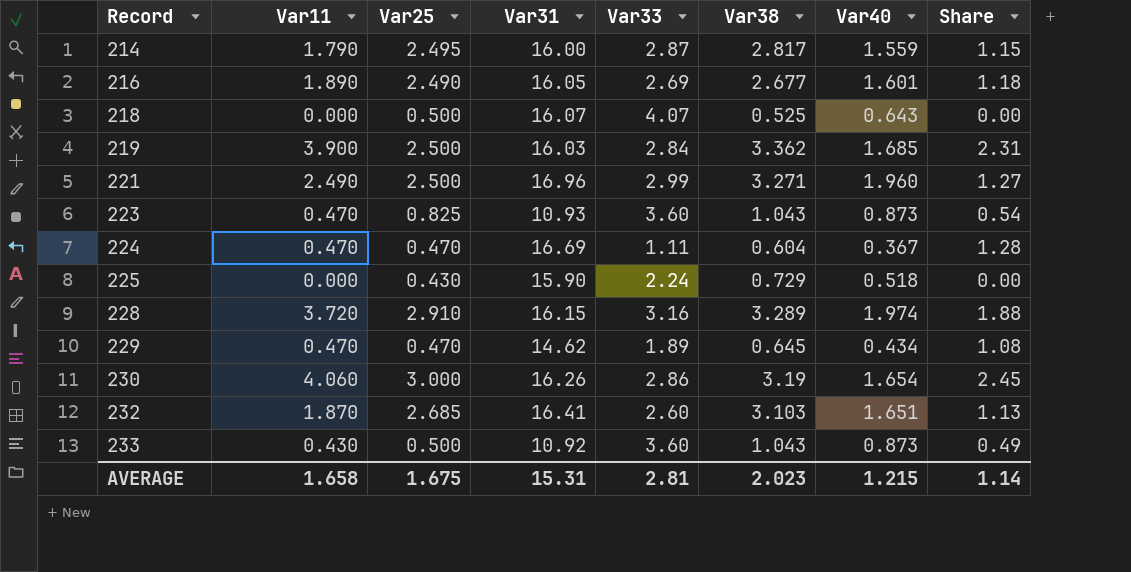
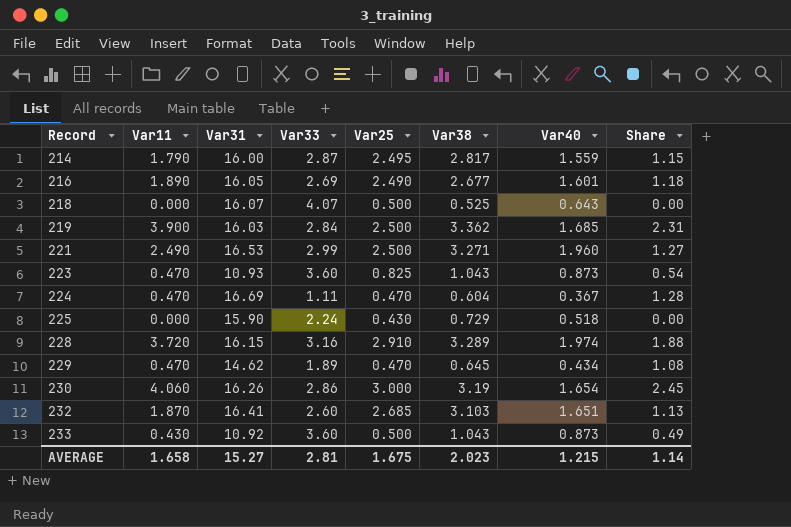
column Var25 | position: 3 -> 5
221 | Var31: 16.96 -> 16.53
AVERAGE | Var31: 15.31 -> 15.27

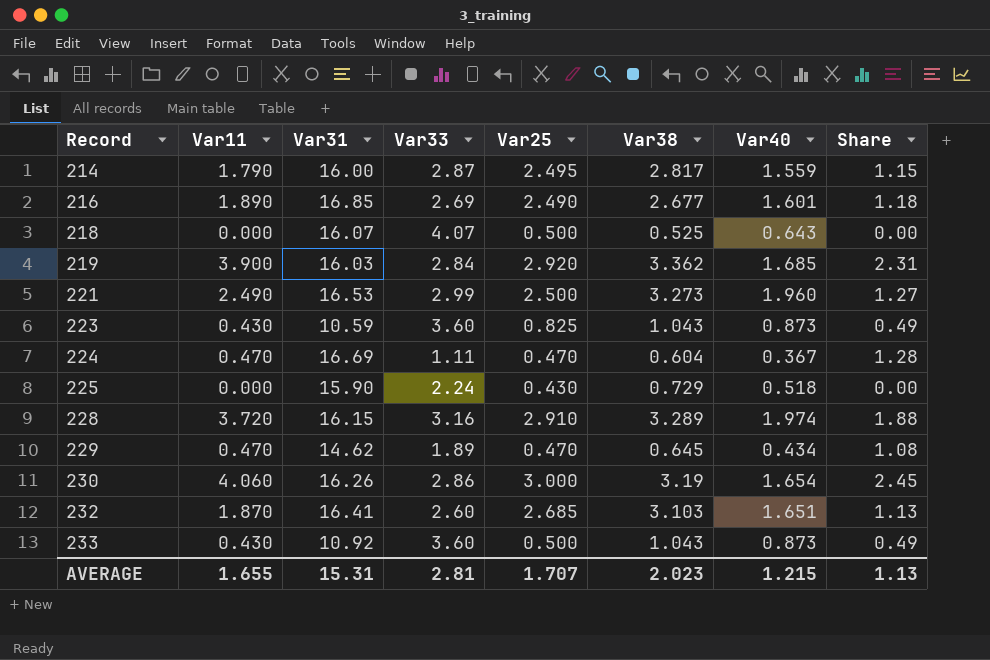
216 | Var31: 16.05 -> 16.85
219 | Var25: 2.500 -> 2.920
221 | Var38: 3.271 -> 3.273
223 | Var11: 0.470 -> 0.430
223 | Var31: 10.93 -> 10.59
223 | Share: 0.54 -> 0.49
AVERAGE | Var11: 1.658 -> 1.655
AVERAGE | Var31: 15.27 -> 15.31
AVERAGE | Var25: 1.675 -> 1.707
AVERAGE | Share: 1.14 -> 1.13

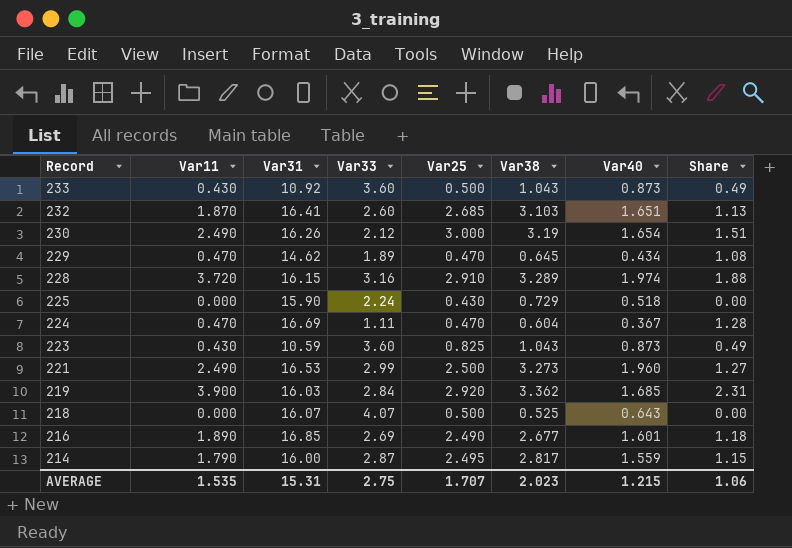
row order: Record ascending -> Record descending
230 | Var11: 4.060 -> 2.490
230 | Var33: 2.86 -> 2.12
230 | Share: 2.45 -> 1.51
AVERAGE | Var11: 1.655 -> 1.535
AVERAGE | Var33: 2.81 -> 2.75
AVERAGE | Share: 1.13 -> 1.06

